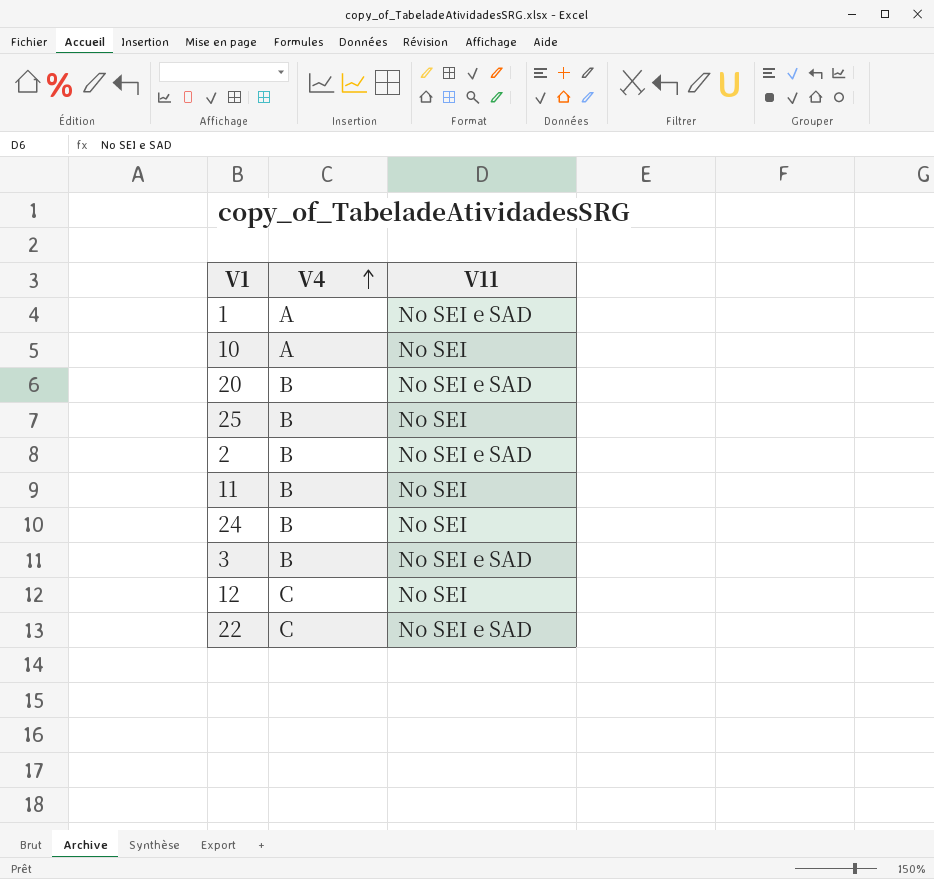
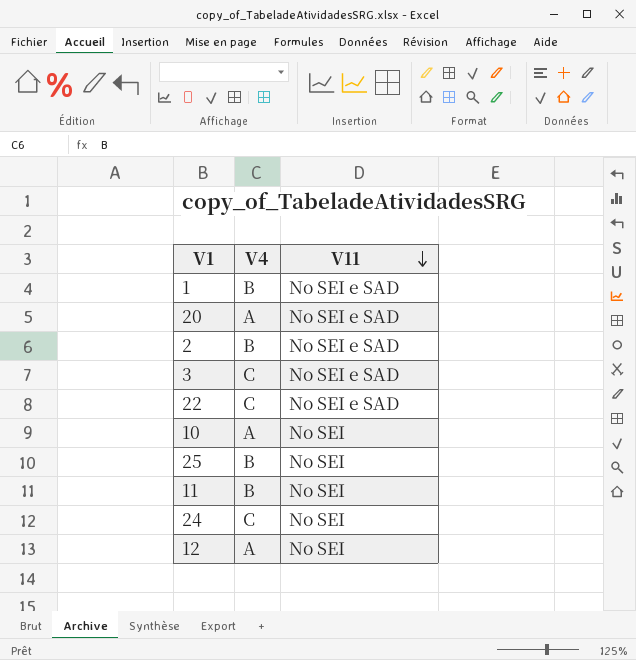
row order: V4 ascending -> V11 descending
1 | V4: A -> B
20 | V4: B -> A
3 | V4: B -> C
24 | V4: B -> C
12 | V4: C -> A

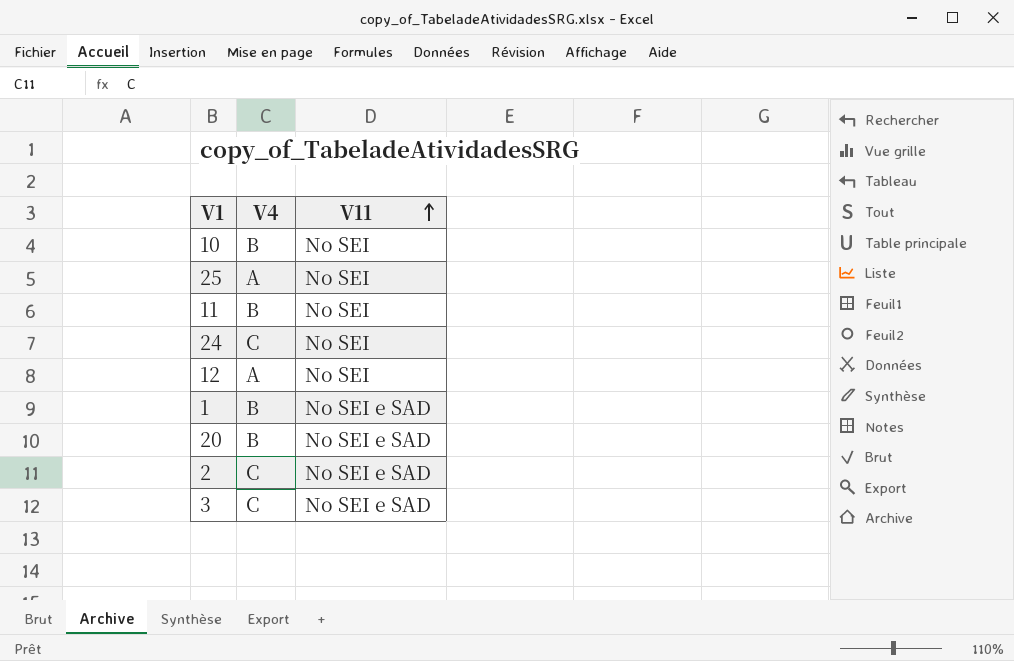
row order: V11 descending -> V11 ascending
row 22: C | No SEI e SAD -> none
10 | V4: A -> B
25 | V4: B -> A
20 | V4: A -> B
2 | V4: B -> C

